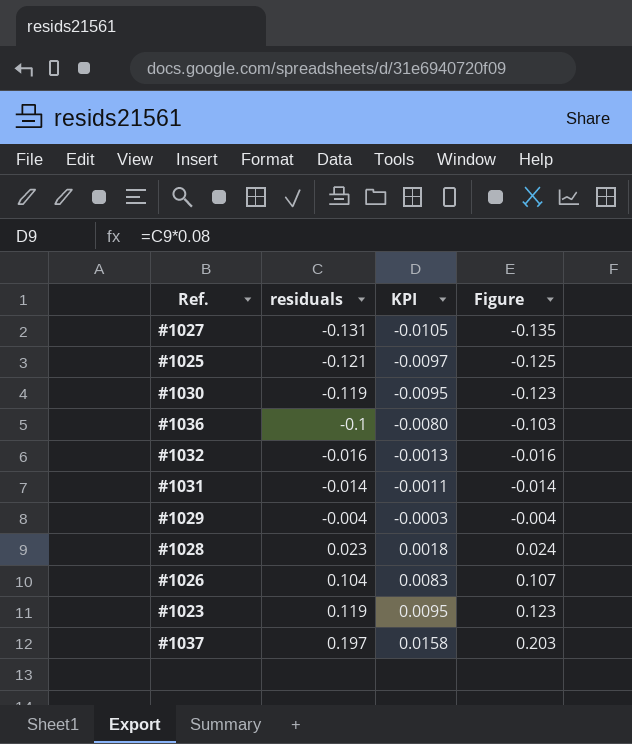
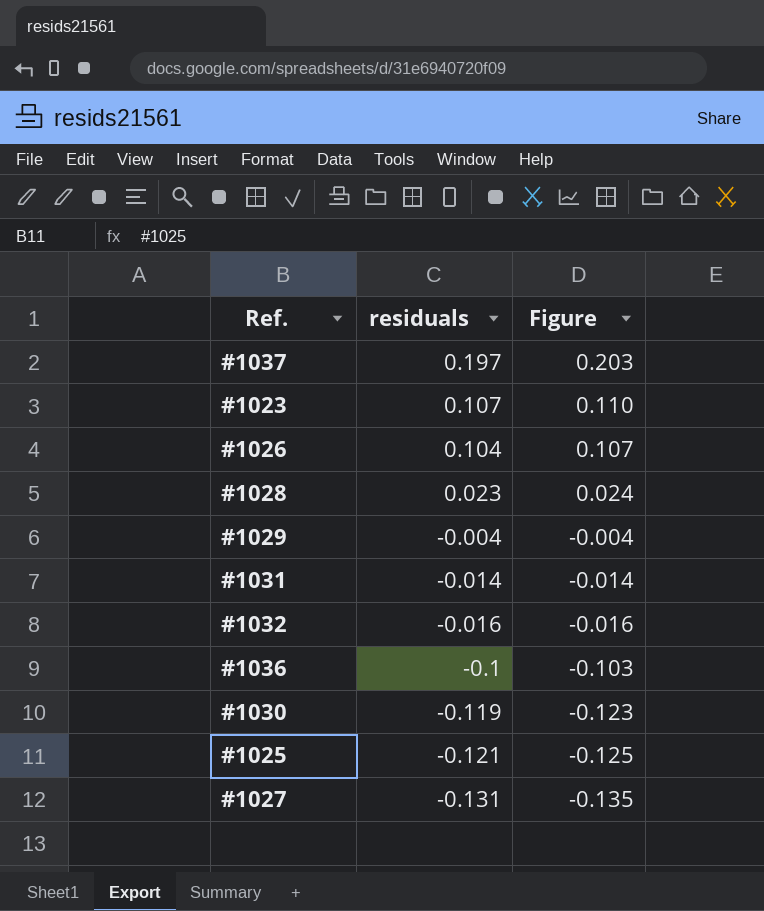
row order: residuals ascending -> residuals descending
column KPI | formula: [residuals] * 0.08 -> none
#1023 | residuals: 0.119 -> 0.107
#1023 | Figure: 0.123 -> 0.110

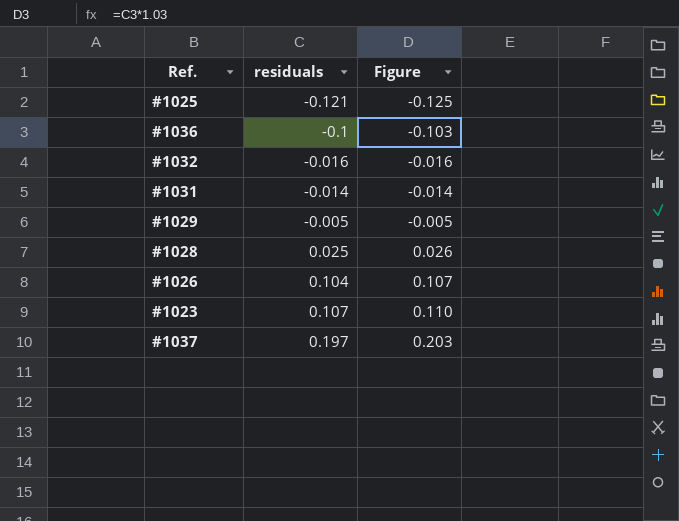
row order: residuals descending -> residuals ascending
row #1030: -0.119 | -0.123 -> none
row #1027: -0.131 | -0.135 -> none
#1029 | residuals: -0.004 -> -0.005
#1029 | Figure: -0.004 -> -0.005
#1028 | residuals: 0.023 -> 0.025
#1028 | Figure: 0.024 -> 0.026

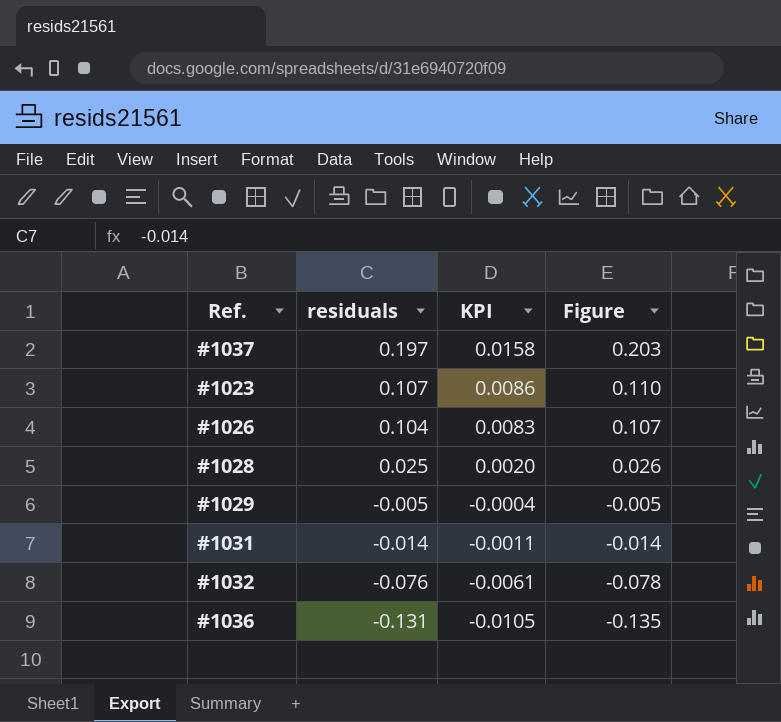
row order: residuals ascending -> residuals descending
column KPI | formula: none -> [residuals] * 0.08
row #1025: -0.121 | -0.125 -> none
#1032 | residuals: -0.016 -> -0.076
#1032 | Figure: -0.016 -> -0.078
#1036 | residuals: -0.1 -> -0.131
#1036 | Figure: -0.103 -> -0.135

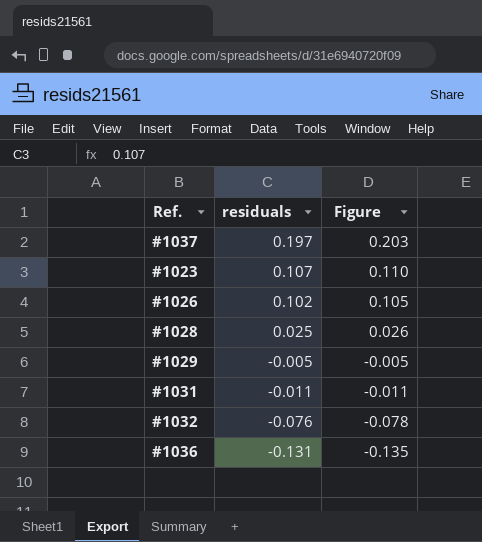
column KPI | formula: [residuals] * 0.08 -> none
#1026 | residuals: 0.104 -> 0.102
#1026 | Figure: 0.107 -> 0.105
#1031 | residuals: -0.014 -> -0.011
#1031 | Figure: -0.014 -> -0.011

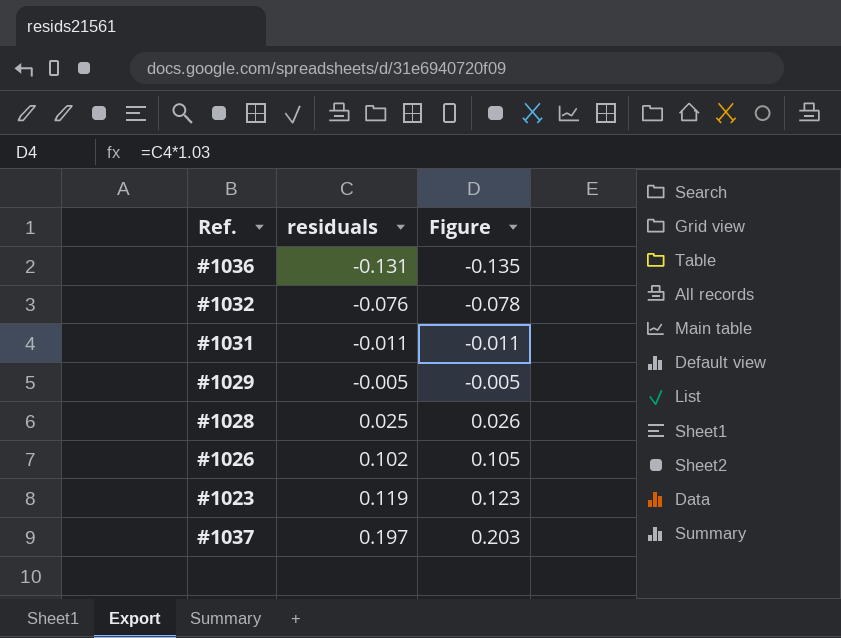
row order: residuals descending -> residuals ascending
#1023 | residuals: 0.107 -> 0.119
#1023 | Figure: 0.110 -> 0.123

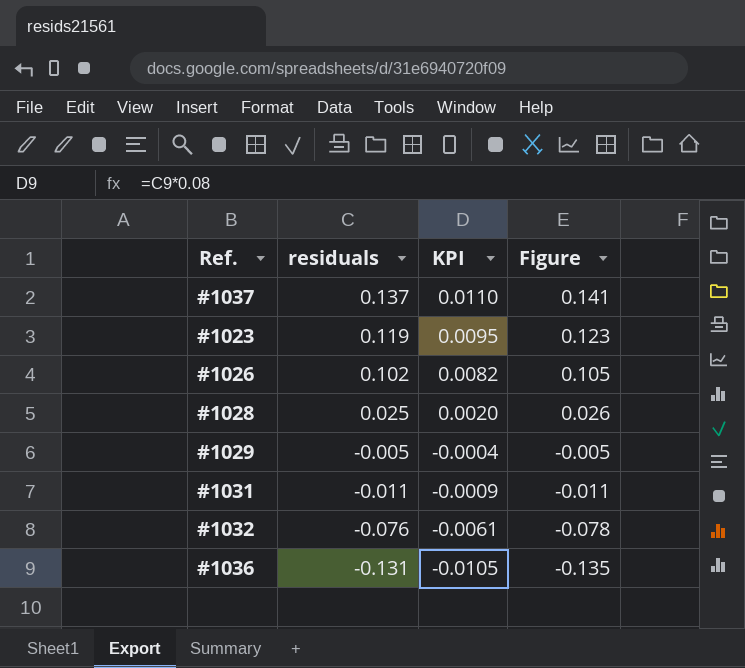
row order: residuals ascending -> residuals descending
column KPI | formula: none -> [residuals] * 0.08
#1037 | residuals: 0.197 -> 0.137
#1037 | Figure: 0.203 -> 0.141

